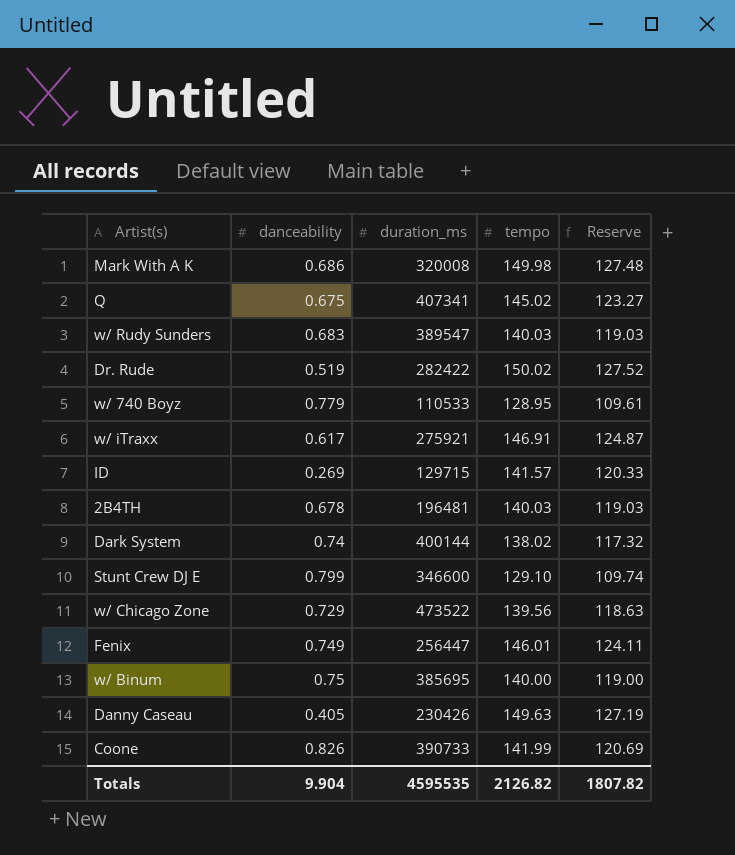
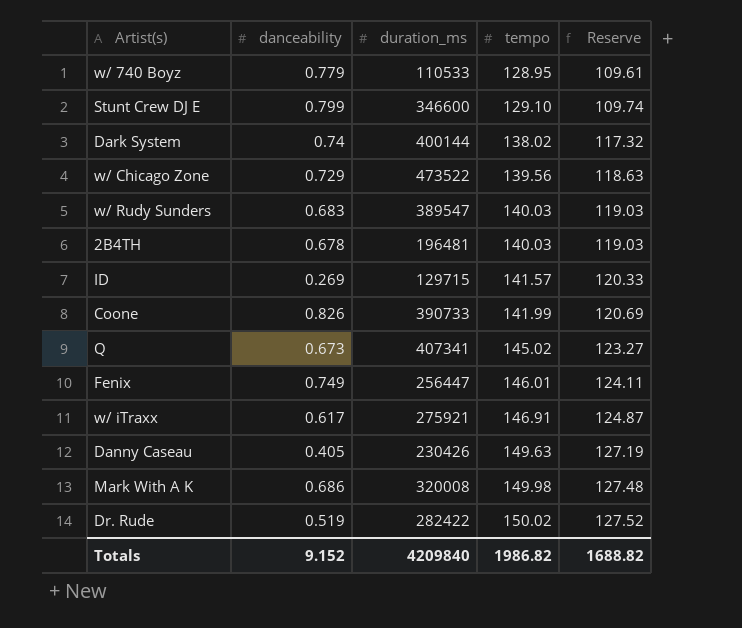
row order: none -> tempo ascending
row w/ Binum: 0.75 | 385695 | 140.00 | 119.00 -> none
Q | danceability: 0.675 -> 0.673
Totals | danceability: 9.904 -> 9.152
Totals | duration_ms: 4595535 -> 4209840
Totals | tempo: 2126.82 -> 1986.82
Totals | Reserve: 1807.82 -> 1688.82

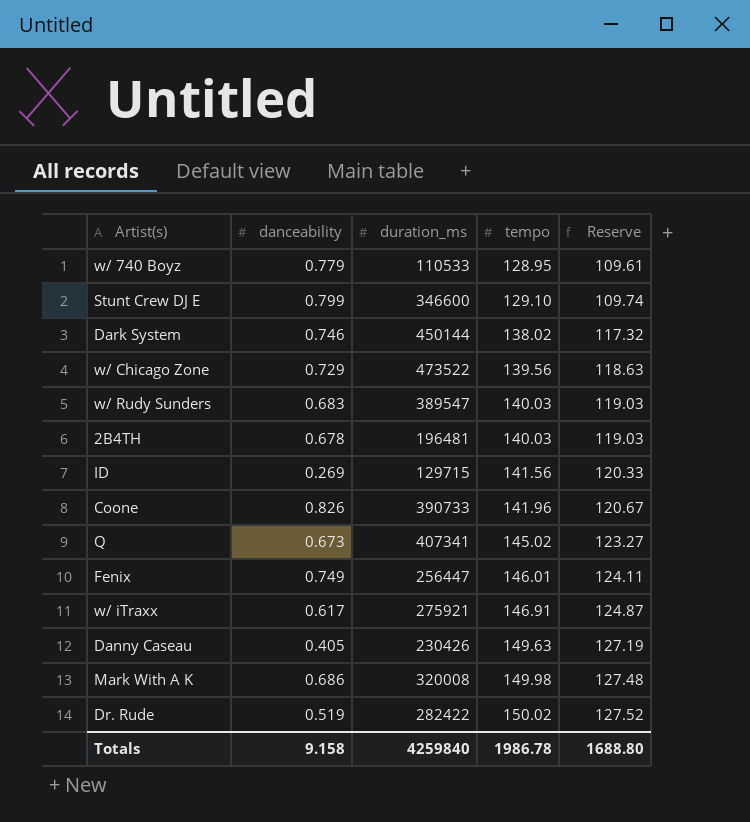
Dark System | danceability: 0.74 -> 0.746
Dark System | duration_ms: 400144 -> 450144
ID | tempo: 141.57 -> 141.56
Coone | tempo: 141.99 -> 141.96
Coone | Reserve: 120.69 -> 120.67
Totals | danceability: 9.152 -> 9.158
Totals | duration_ms: 4209840 -> 4259840
Totals | tempo: 1986.82 -> 1986.78
Totals | Reserve: 1688.82 -> 1688.80

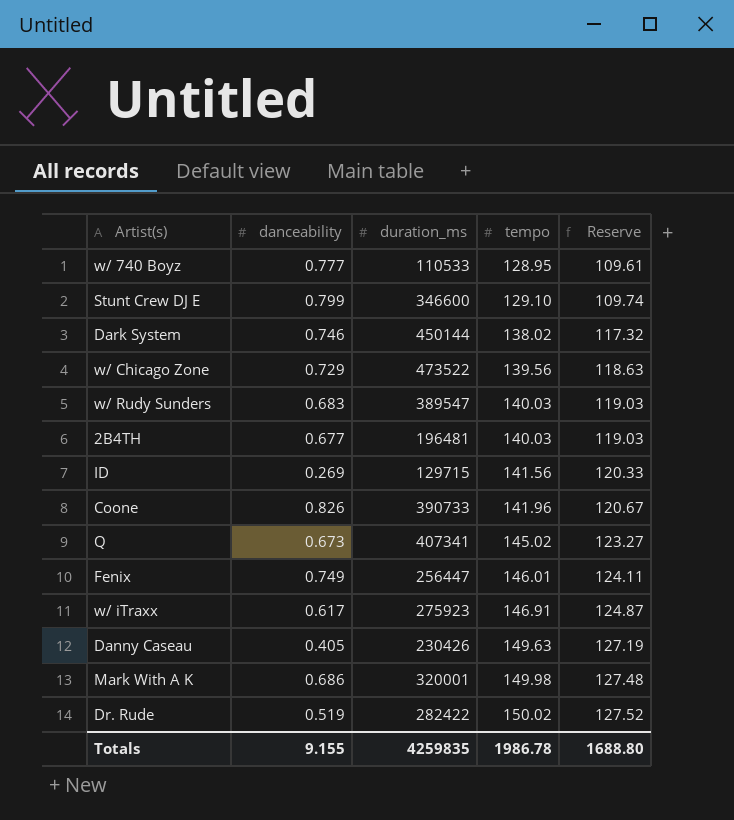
w/ 740 Boyz | danceability: 0.779 -> 0.777
2B4TH | danceability: 0.678 -> 0.677
w/ iTraxx | duration_ms: 275921 -> 275923
Mark With A K | duration_ms: 320008 -> 320001
Totals | danceability: 9.158 -> 9.155
Totals | duration_ms: 4259840 -> 4259835

